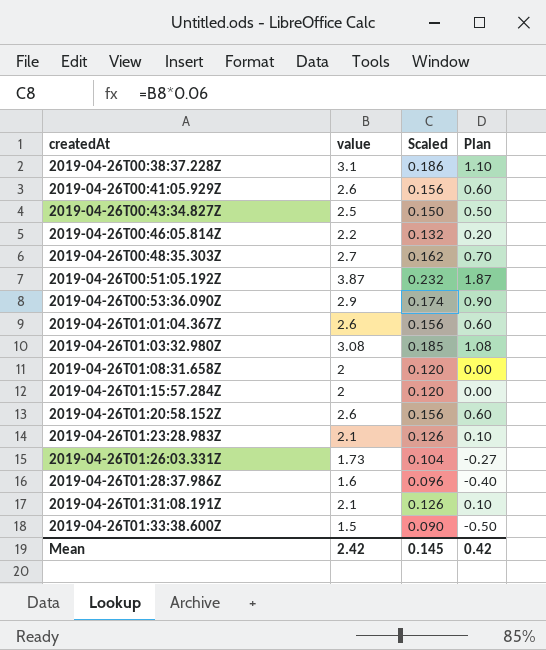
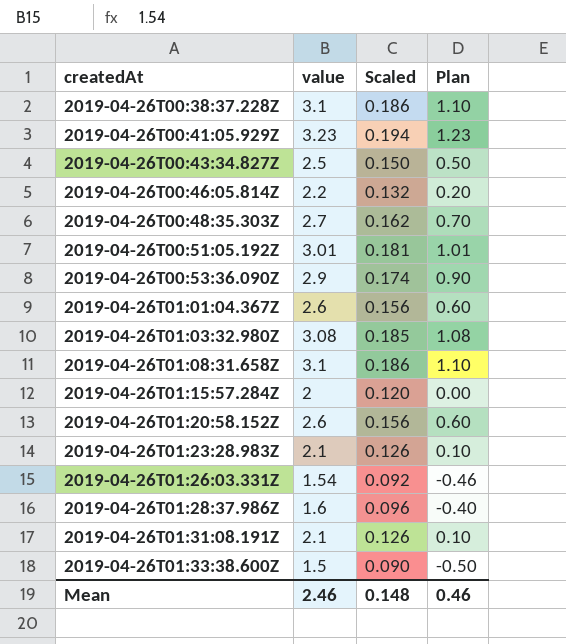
2019-04-26T00:41:05.929Z | value: 2.6 -> 3.23
2019-04-26T00:41:05.929Z | Scaled: 0.156 -> 0.194
2019-04-26T00:41:05.929Z | Plan: 0.60 -> 1.23
2019-04-26T00:51:05.192Z | value: 3.87 -> 3.01
2019-04-26T00:51:05.192Z | Scaled: 0.232 -> 0.181
2019-04-26T00:51:05.192Z | Plan: 1.87 -> 1.01
2019-04-26T01:08:31.658Z | value: 2 -> 3.1
2019-04-26T01:08:31.658Z | Scaled: 0.120 -> 0.186
2019-04-26T01:08:31.658Z | Plan: 0.00 -> 1.10
2019-04-26T01:26:03.331Z | value: 1.73 -> 1.54
2019-04-26T01:26:03.331Z | Scaled: 0.104 -> 0.092
2019-04-26T01:26:03.331Z | Plan: -0.27 -> -0.46
Mean | value: 2.42 -> 2.46
Mean | Scaled: 0.145 -> 0.148
Mean | Plan: 0.42 -> 0.46

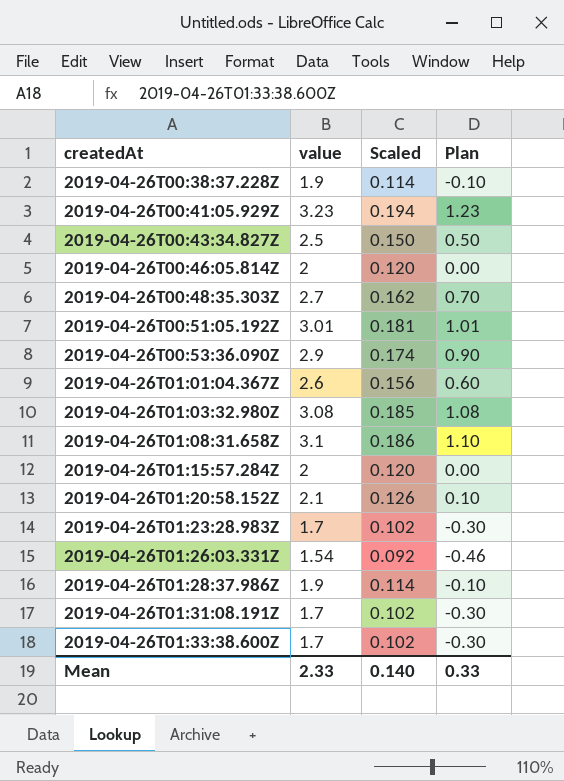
2019-04-26T00:38:37.228Z | value: 3.1 -> 1.9
2019-04-26T00:38:37.228Z | Scaled: 0.186 -> 0.114
2019-04-26T00:38:37.228Z | Plan: 1.10 -> -0.10
2019-04-26T00:46:05.814Z | value: 2.2 -> 2
2019-04-26T00:46:05.814Z | Scaled: 0.132 -> 0.120
2019-04-26T00:46:05.814Z | Plan: 0.20 -> 0.00
2019-04-26T01:20:58.152Z | value: 2.6 -> 2.1
2019-04-26T01:20:58.152Z | Scaled: 0.156 -> 0.126
2019-04-26T01:20:58.152Z | Plan: 0.60 -> 0.10
2019-04-26T01:23:28.983Z | value: 2.1 -> 1.7
2019-04-26T01:23:28.983Z | Scaled: 0.126 -> 0.102
2019-04-26T01:23:28.983Z | Plan: 0.10 -> -0.30
2019-04-26T01:28:37.986Z | value: 1.6 -> 1.9
2019-04-26T01:28:37.986Z | Scaled: 0.096 -> 0.114
2019-04-26T01:28:37.986Z | Plan: -0.40 -> -0.10
2019-04-26T01:31:08.191Z | value: 2.1 -> 1.7
2019-04-26T01:31:08.191Z | Scaled: 0.126 -> 0.102
2019-04-26T01:31:08.191Z | Plan: 0.10 -> -0.30
2019-04-26T01:33:38.600Z | value: 1.5 -> 1.7
2019-04-26T01:33:38.600Z | Scaled: 0.090 -> 0.102
2019-04-26T01:33:38.600Z | Plan: -0.50 -> -0.30
Mean | value: 2.46 -> 2.33
Mean | Scaled: 0.148 -> 0.140
Mean | Plan: 0.46 -> 0.33

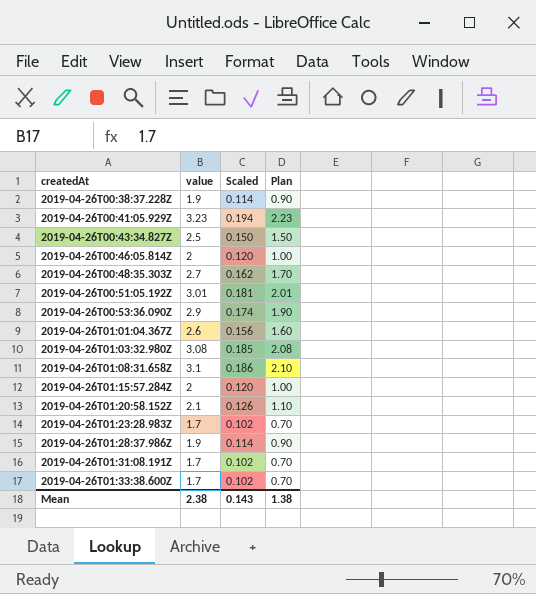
column Plan | formula: [value] - 2 -> [value] - 1
row 2019-04-26T01:26:03.331Z: 1.54 | 0.092 | -0.46 -> none
Mean | value: 2.33 -> 2.38
Mean | Scaled: 0.140 -> 0.143
Mean | Plan: 0.33 -> 1.38

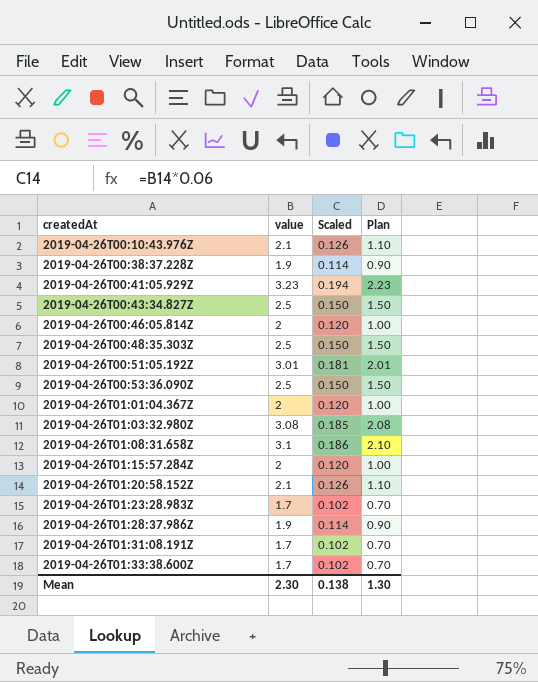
row 2019-04-26T00:10:43.976Z: none -> 2.1 | 0.126 | 1.10
2019-04-26T00:48:35.303Z | value: 2.7 -> 2.5
2019-04-26T00:48:35.303Z | Scaled: 0.162 -> 0.150
2019-04-26T00:48:35.303Z | Plan: 1.70 -> 1.50
2019-04-26T00:53:36.090Z | value: 2.9 -> 2.5
2019-04-26T00:53:36.090Z | Scaled: 0.174 -> 0.150
2019-04-26T00:53:36.090Z | Plan: 1.90 -> 1.50
2019-04-26T01:01:04.367Z | value: 2.6 -> 2
2019-04-26T01:01:04.367Z | Scaled: 0.156 -> 0.120
2019-04-26T01:01:04.367Z | Plan: 1.60 -> 1.00
Mean | value: 2.38 -> 2.30
Mean | Scaled: 0.143 -> 0.138
Mean | Plan: 1.38 -> 1.30

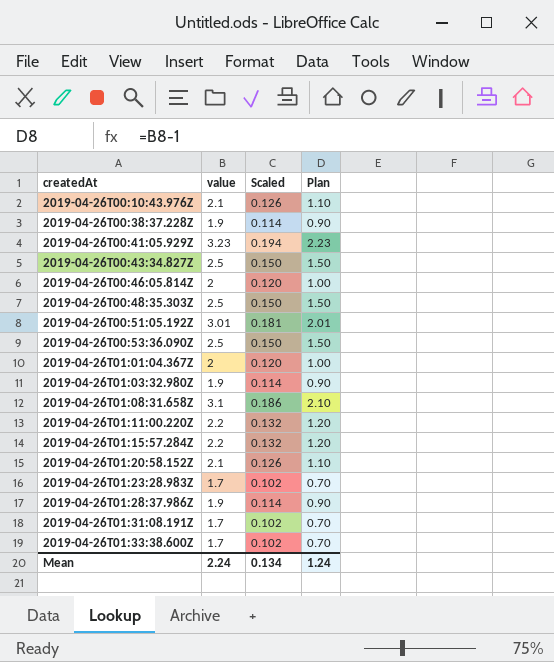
2019-04-26T01:03:32.980Z | value: 3.08 -> 1.9
2019-04-26T01:03:32.980Z | Scaled: 0.185 -> 0.114
2019-04-26T01:03:32.980Z | Plan: 2.08 -> 0.90
row 2019-04-26T01:11:00.220Z: none -> 2.2 | 0.132 | 1.20
2019-04-26T01:15:57.284Z | value: 2 -> 2.2
2019-04-26T01:15:57.284Z | Scaled: 0.120 -> 0.132
2019-04-26T01:15:57.284Z | Plan: 1.00 -> 1.20
Mean | value: 2.30 -> 2.24
Mean | Scaled: 0.138 -> 0.134
Mean | Plan: 1.30 -> 1.24

